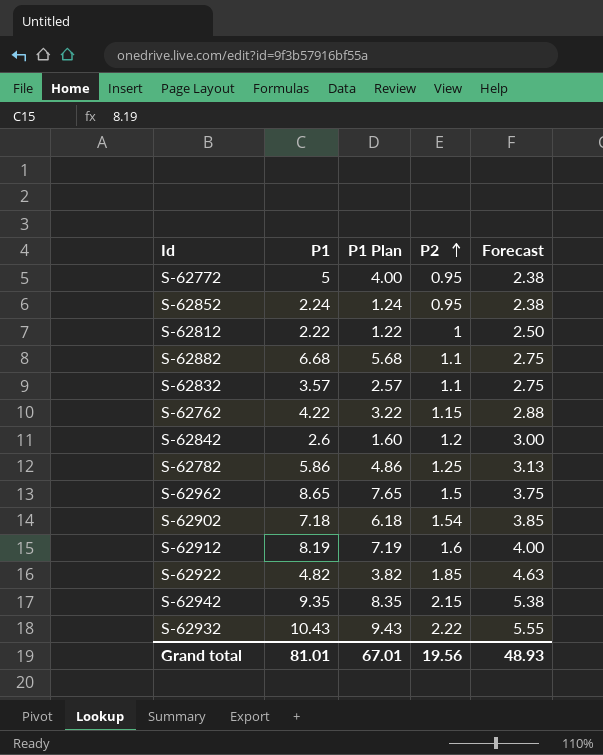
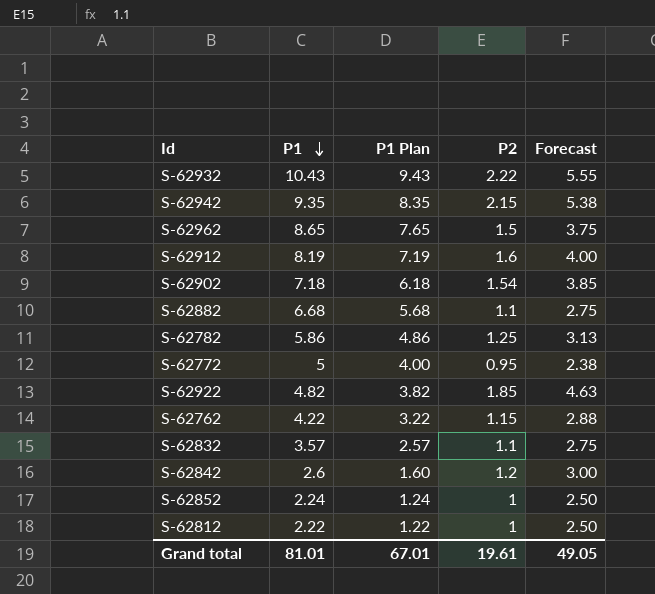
row order: P2 ascending -> P1 descending
S-62852 | P2: 0.95 -> 1
S-62852 | Forecast: 2.38 -> 2.50
Grand total | P2: 19.56 -> 19.61
Grand total | Forecast: 48.93 -> 49.05

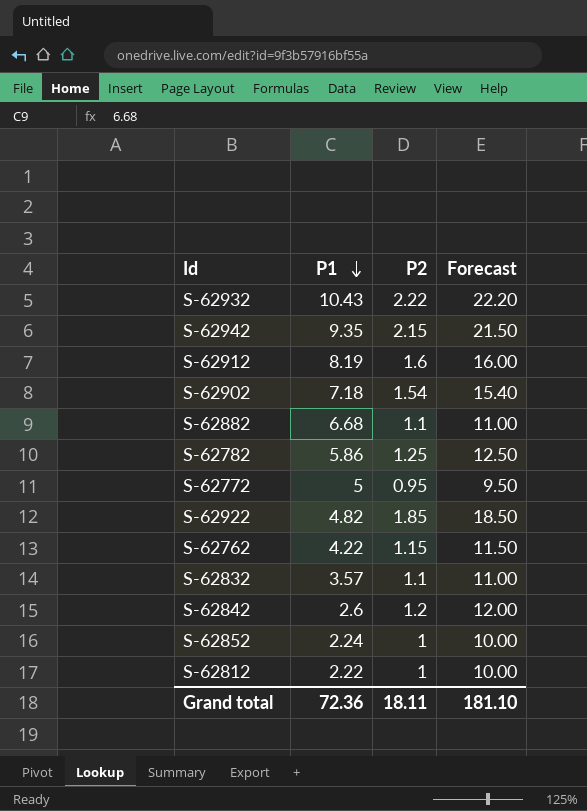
column P1 Plan | formula: [P1] - 1 -> none
column Forecast | formula: [P2] * 2.5 -> [P2] * 10
row S-62962: 8.65 | 7.65 | 1.5 | 3.75 -> none
Grand total | P1: 81.01 -> 72.36
Grand total | P2: 19.61 -> 18.11
Grand total | Forecast: 49.05 -> 181.10

